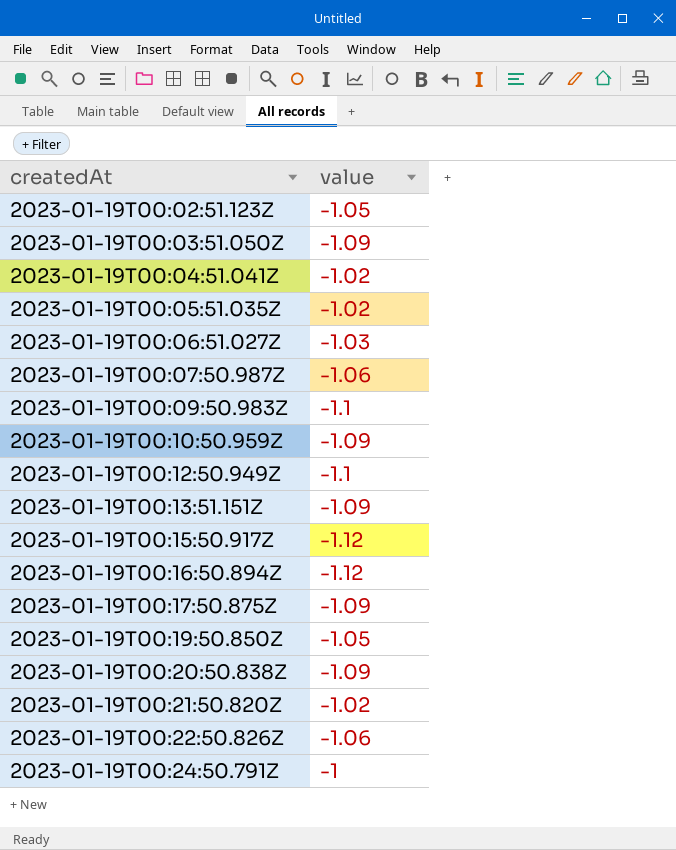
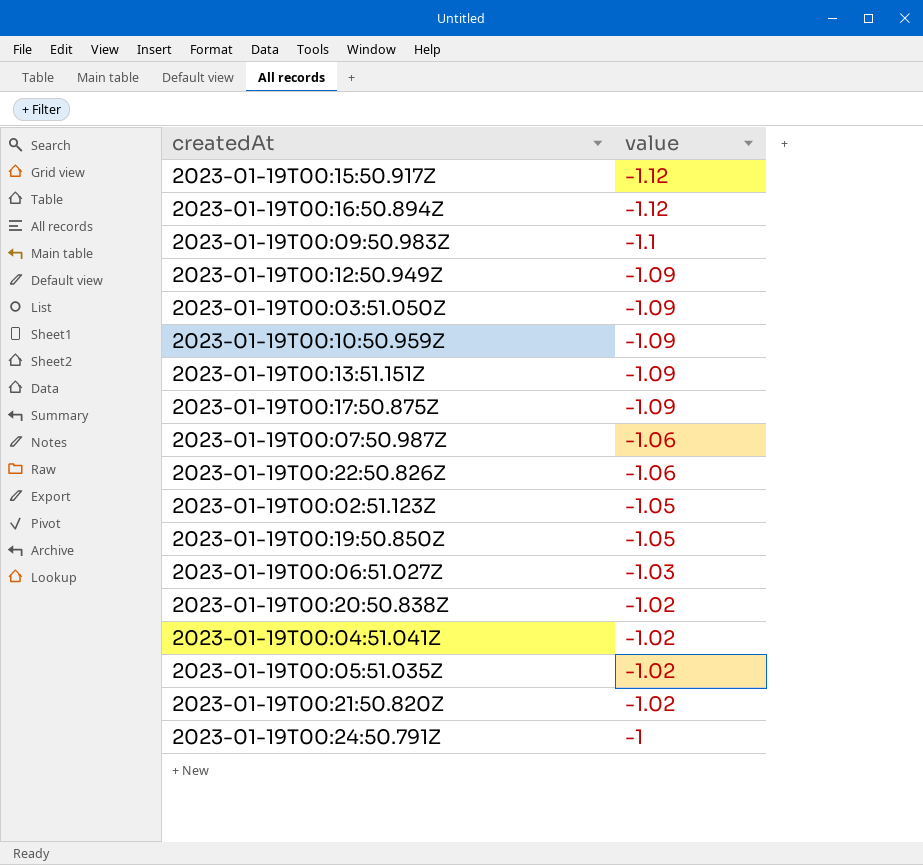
row order: createdAt ascending -> value ascending
2023-01-19T00:12:50.949Z | value: -1.1 -> -1.09
2023-01-19T00:20:50.838Z | value: -1.09 -> -1.02

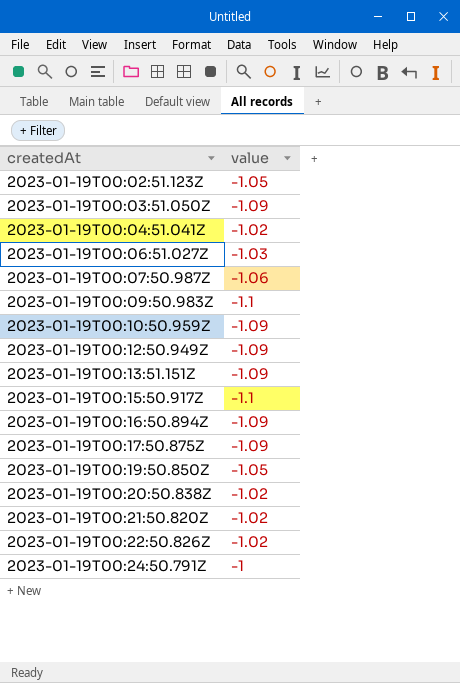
row order: value ascending -> createdAt ascending
row 2023-01-19T00:05:51.035Z: -1.02 -> none
2023-01-19T00:15:50.917Z | value: -1.12 -> -1.1
2023-01-19T00:16:50.894Z | value: -1.12 -> -1.09
2023-01-19T00:22:50.826Z | value: -1.06 -> -1.02

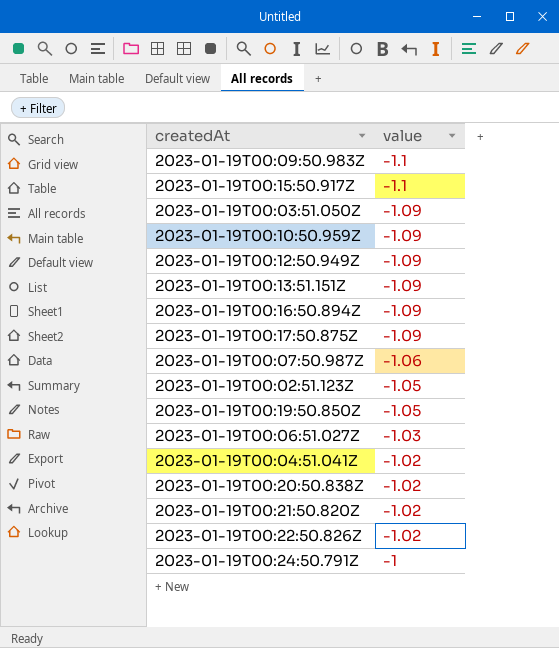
row order: createdAt ascending -> value ascending

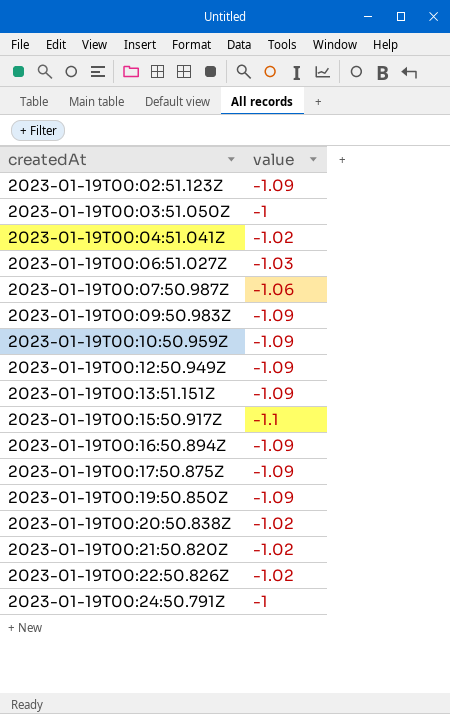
row order: value ascending -> createdAt ascending
2023-01-19T00:02:51.123Z | value: -1.05 -> -1.09
2023-01-19T00:03:51.050Z | value: -1.09 -> -1
2023-01-19T00:09:50.983Z | value: -1.1 -> -1.09
2023-01-19T00:19:50.850Z | value: -1.05 -> -1.09

